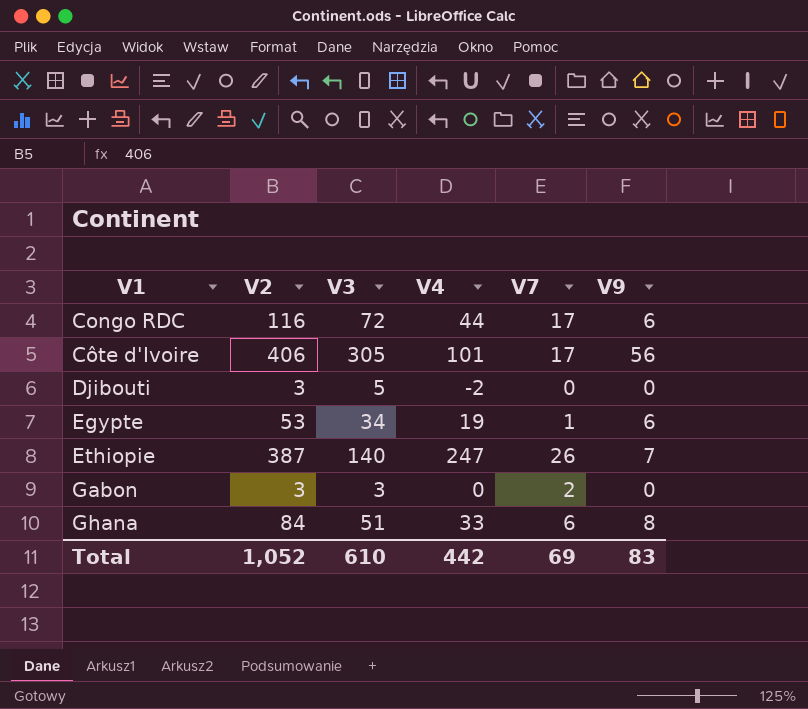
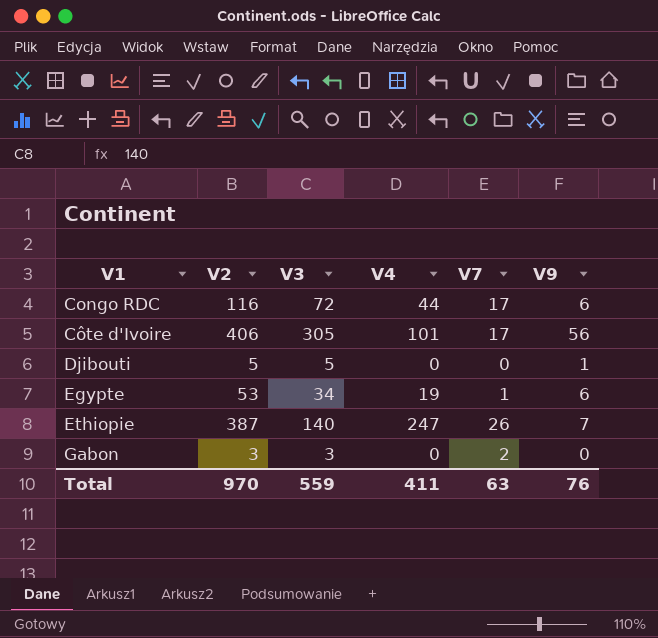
row Ghana: 84 | 51 | 33 | 6 | 8 -> none
Djibouti | V2: 3 -> 5
Djibouti | V4: -2 -> 0
Djibouti | V9: 0 -> 1
Total | V2: 1,052 -> 970
Total | V3: 610 -> 559
Total | V4: 442 -> 411
Total | V7: 69 -> 63
Total | V9: 83 -> 76

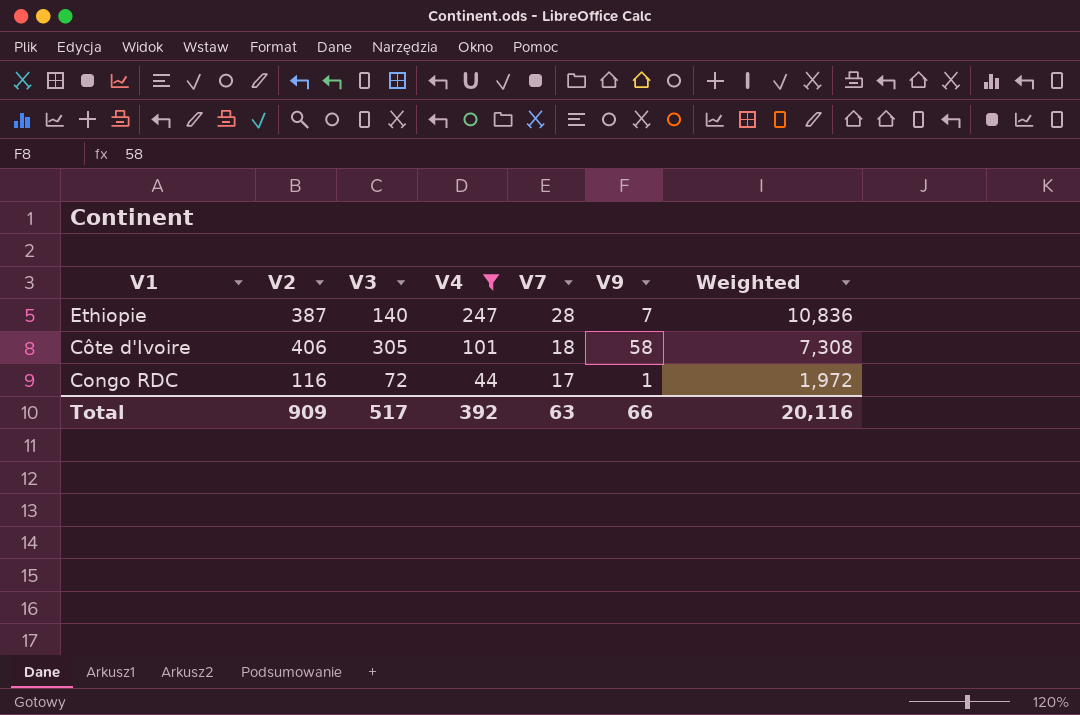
filter: none -> V4 >= 44
row order: V1 ascending -> V1 descending
column Weighted | formula: none -> [V2] * [V7]
Ethiopie | V7: 26 -> 28
Côte d'Ivoire | V7: 17 -> 18
Côte d'Ivoire | V9: 56 -> 58
Congo RDC | V9: 6 -> 1
Total | V2: 970 -> 909
Total | V3: 559 -> 517
Total | V4: 411 -> 392
Total | V9: 76 -> 66

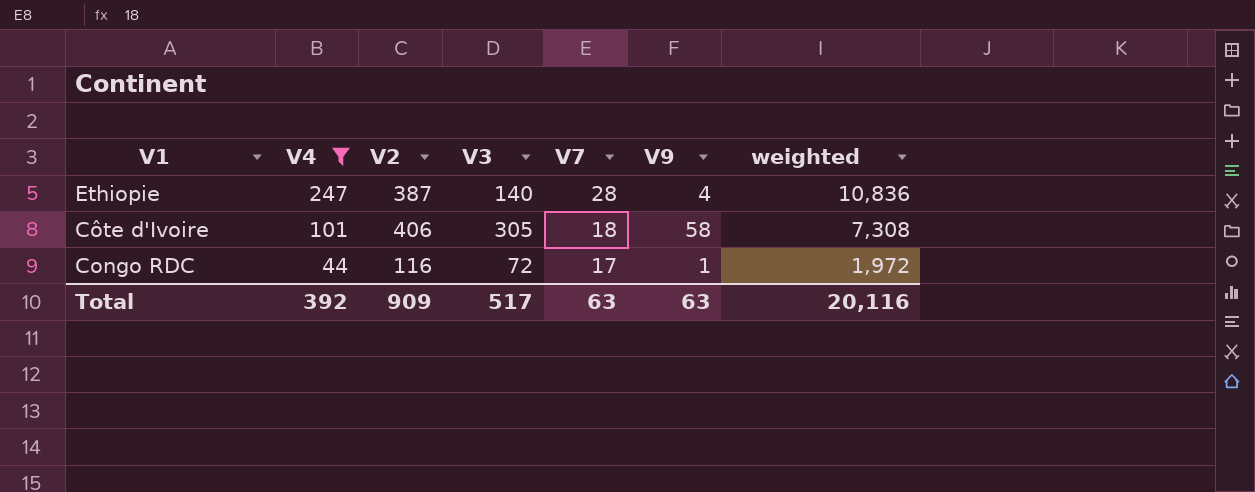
column V4 | position: 4 -> 2
column name: Weighted -> weighted
Ethiopie | V9: 7 -> 4
Total | V9: 66 -> 63

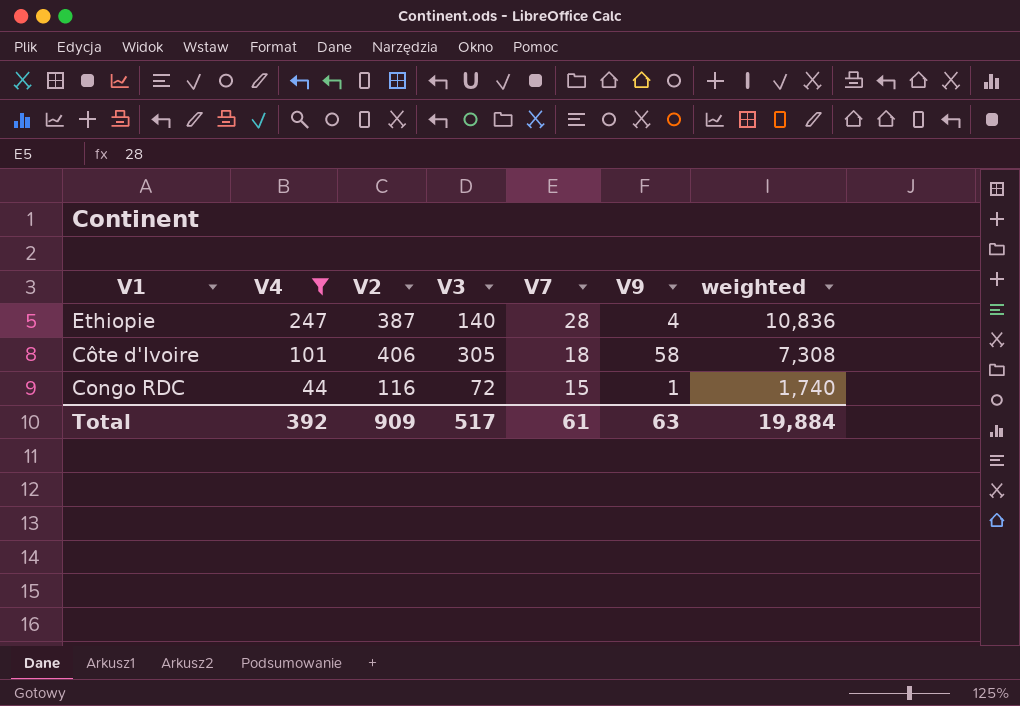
Congo RDC | V7: 17 -> 15
Congo RDC | weighted: 1,972 -> 1,740
Total | V7: 63 -> 61
Total | weighted: 20,116 -> 19,884

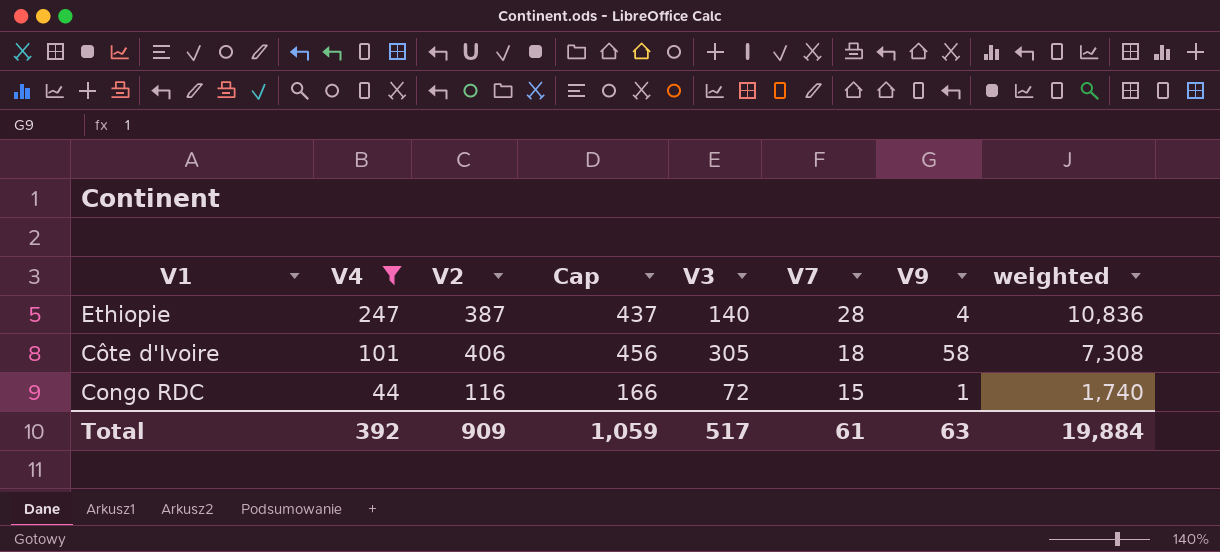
column Cap | formula: none -> [V2] + 50

